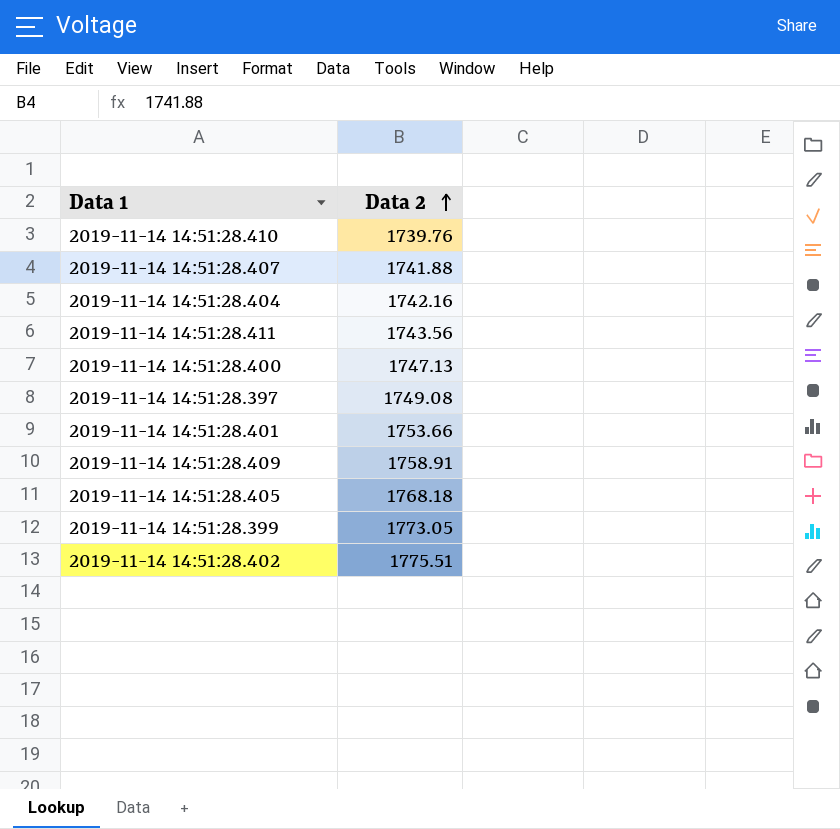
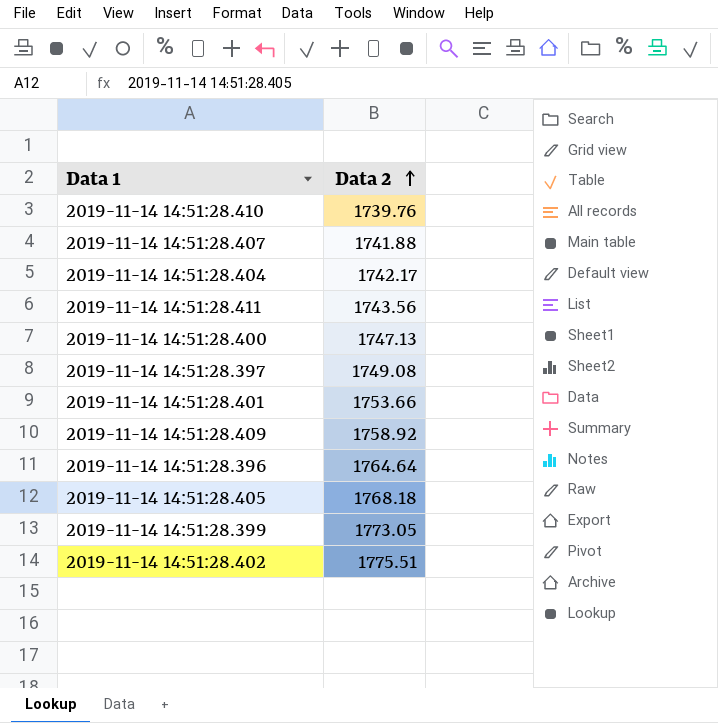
2019-11-14 14:51:28.404 | Data 2: 1742.16 -> 1742.17
2019-11-14 14:51:28.409 | Data 2: 1758.91 -> 1758.92
row 2019-11-14 14:51:28.396: none -> 1764.64

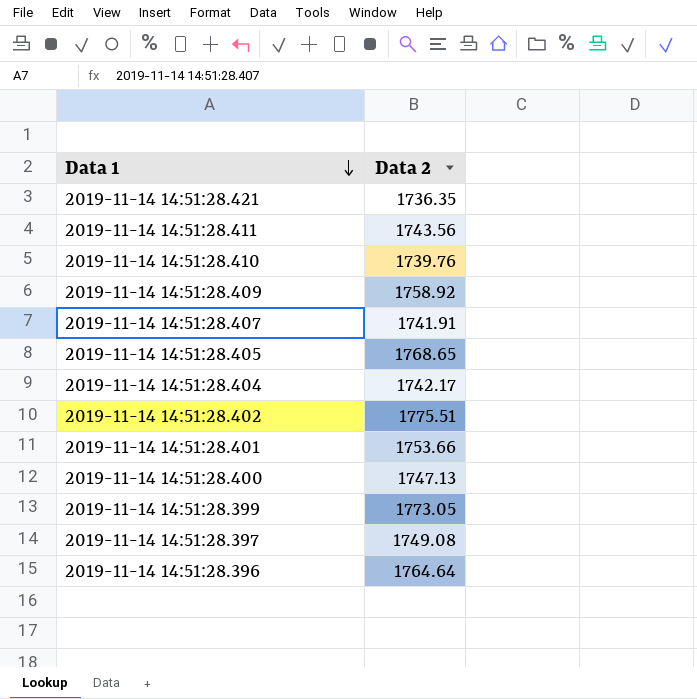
row order: Data 2 ascending -> Data 1 descending
row 2019-11-14 14:51:28.421: none -> 1736.35
2019-11-14 14:51:28.407 | Data 2: 1741.88 -> 1741.91
2019-11-14 14:51:28.405 | Data 2: 1768.18 -> 1768.65

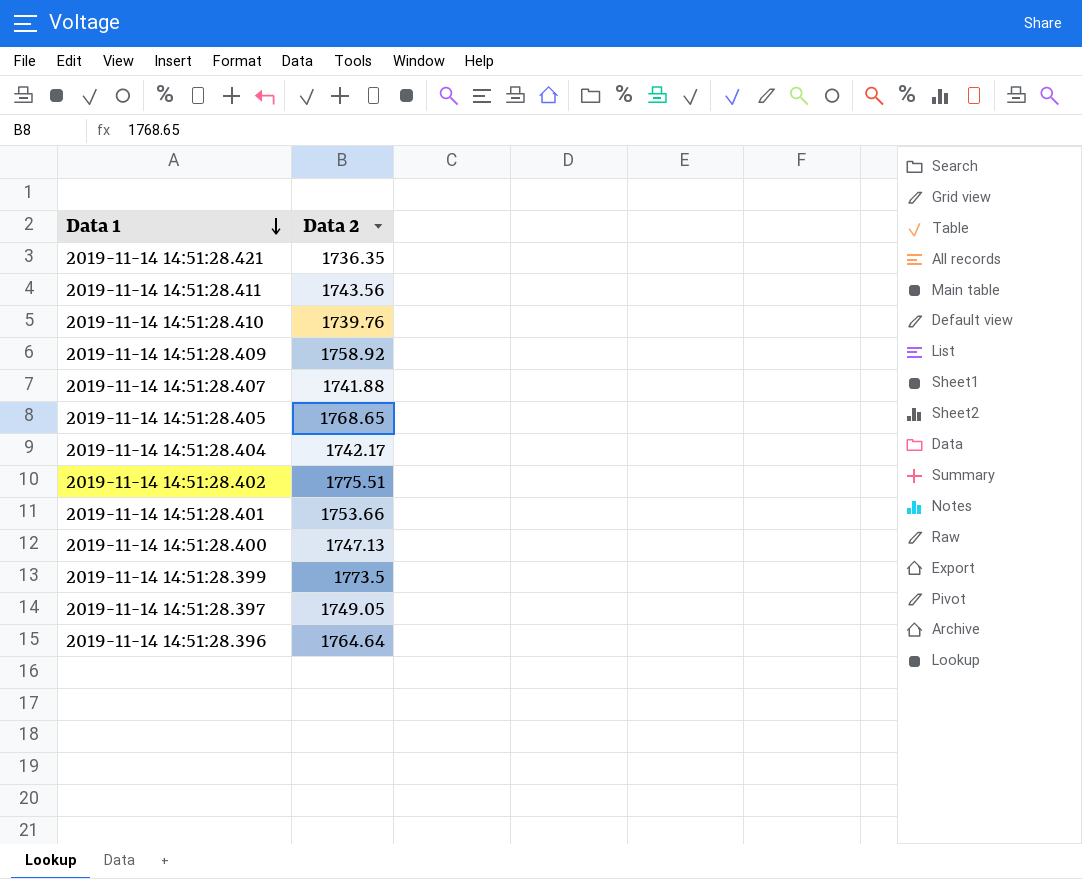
2019-11-14 14:51:28.407 | Data 2: 1741.91 -> 1741.88
2019-11-14 14:51:28.399 | Data 2: 1773.05 -> 1773.5
2019-11-14 14:51:28.397 | Data 2: 1749.08 -> 1749.05

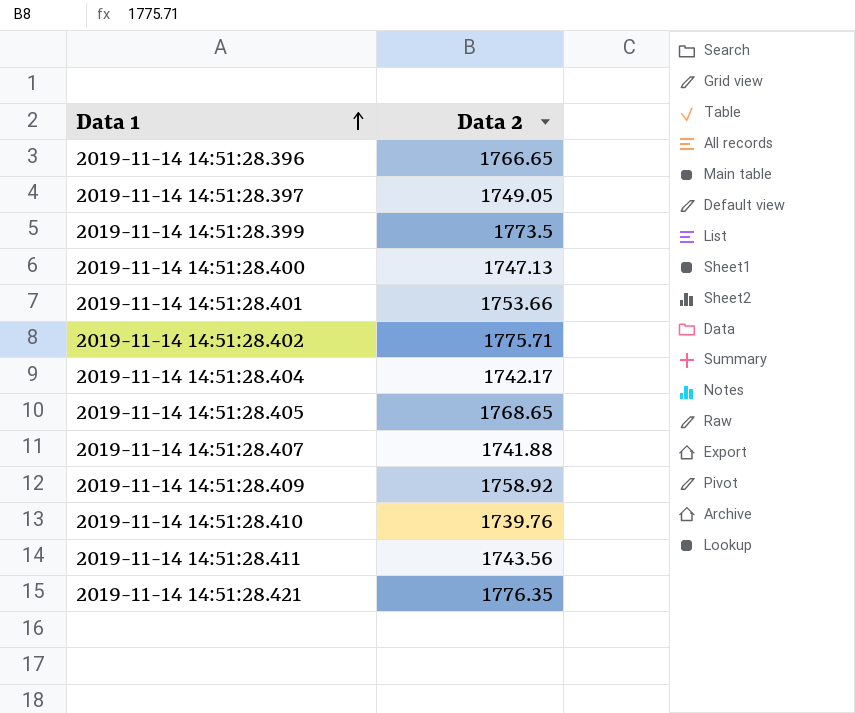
row order: Data 1 descending -> Data 1 ascending
2019-11-14 14:51:28.396 | Data 2: 1764.64 -> 1766.65
2019-11-14 14:51:28.402 | Data 2: 1775.51 -> 1775.71
2019-11-14 14:51:28.421 | Data 2: 1736.35 -> 1776.35

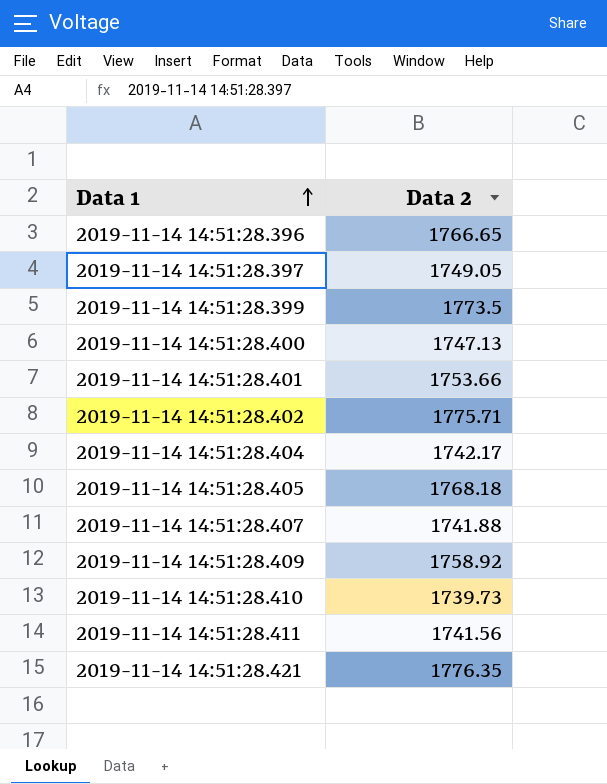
2019-11-14 14:51:28.405 | Data 2: 1768.65 -> 1768.18
2019-11-14 14:51:28.410 | Data 2: 1739.76 -> 1739.73
2019-11-14 14:51:28.411 | Data 2: 1743.56 -> 1741.56

